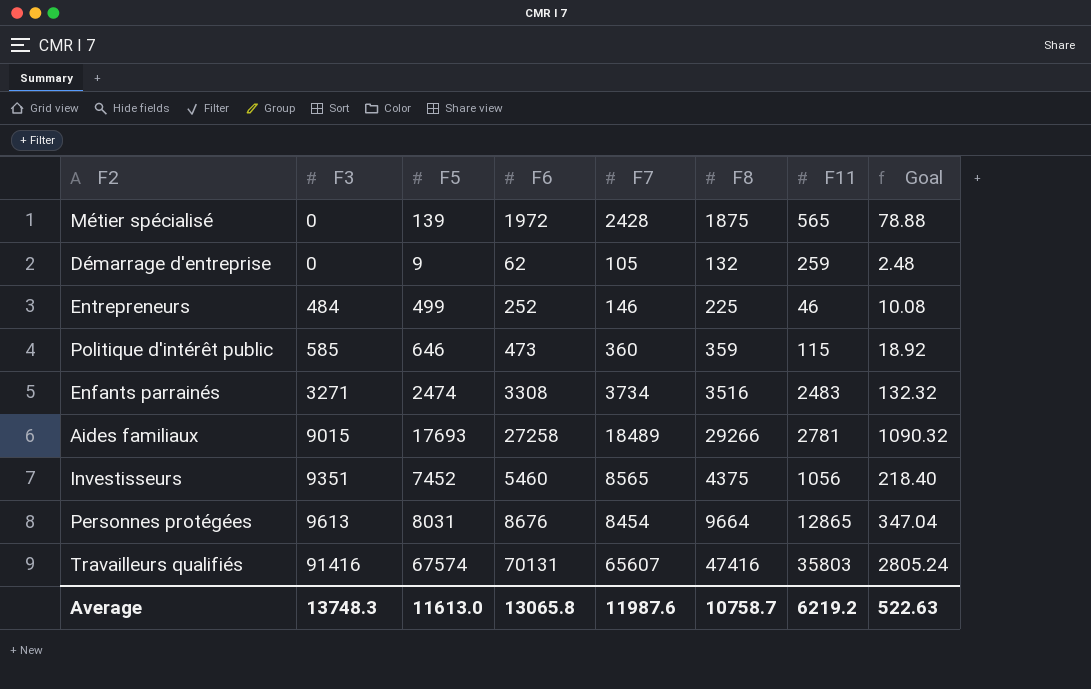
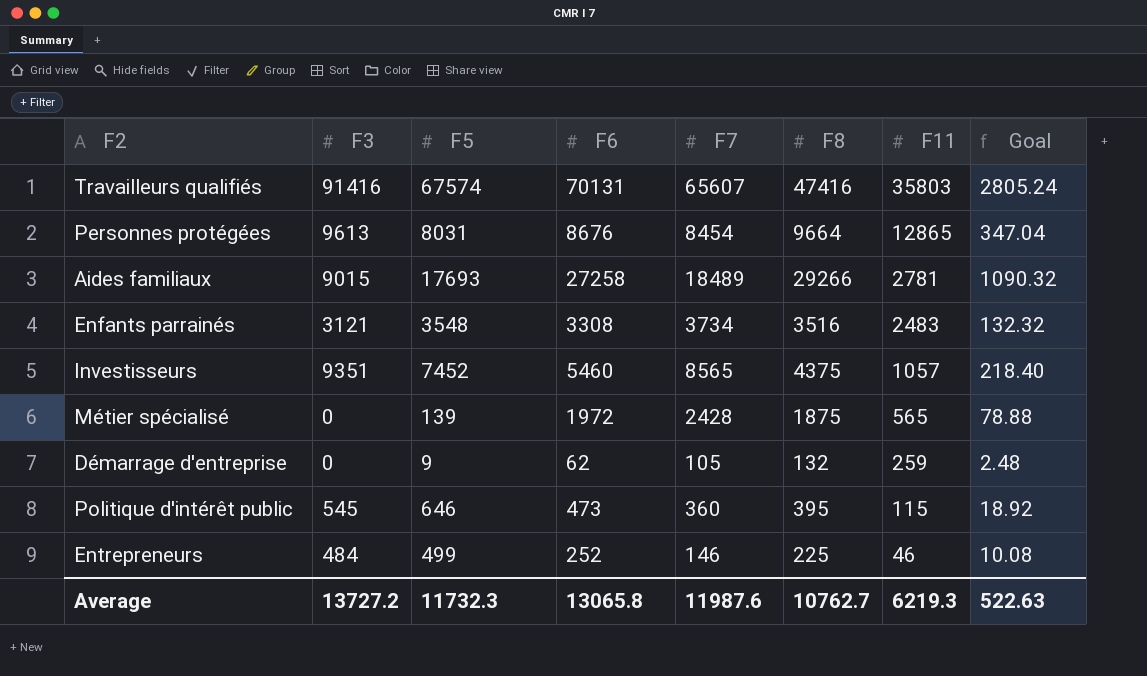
row order: F3 ascending -> F11 descending
Enfants parrainés | F3: 3271 -> 3121
Enfants parrainés | F5: 2474 -> 3548
Investisseurs | F11: 1056 -> 1057
Politique d'intérêt public | F3: 585 -> 545
Politique d'intérêt public | F8: 359 -> 395
Average | F3: 13748.3 -> 13727.2
Average | F5: 11613.0 -> 11732.3
Average | F8: 10758.7 -> 10762.7
Average | F11: 6219.2 -> 6219.3

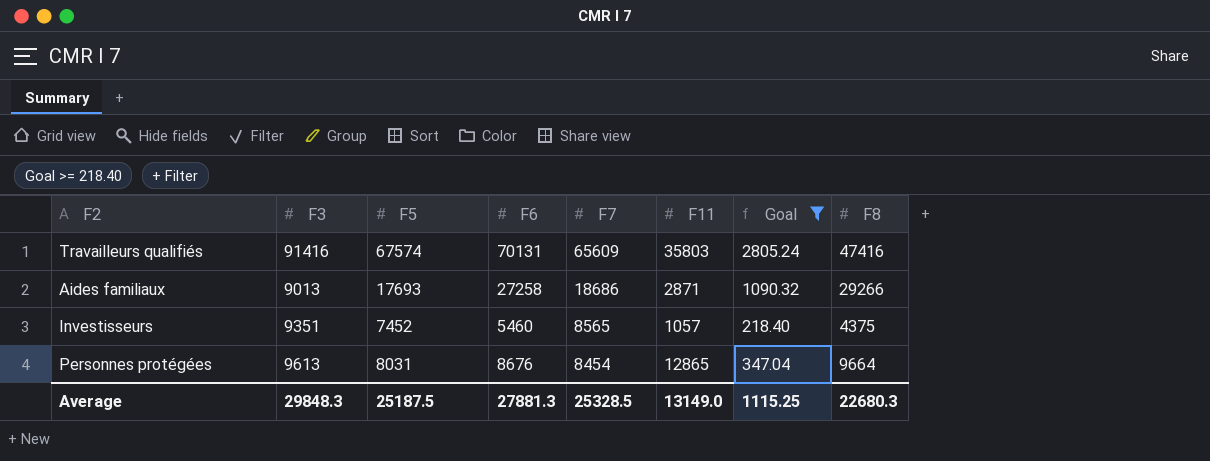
filter: none -> Goal >= 218.40
row order: F11 descending -> F7 descending
column F8 | position: 6 -> 8
Travailleurs qualifiés | F7: 65607 -> 65609
Aides familiaux | F3: 9015 -> 9013
Aides familiaux | F7: 18489 -> 18686
Aides familiaux | F11: 2781 -> 2871
Average | F3: 13727.2 -> 29848.3
Average | F5: 11732.3 -> 25187.5
Average | F6: 13065.8 -> 27881.3
Average | F7: 11987.6 -> 25328.5
Average | F11: 6219.3 -> 13149.0
Average | Goal: 522.63 -> 1115.25
Average | F8: 10762.7 -> 22680.3

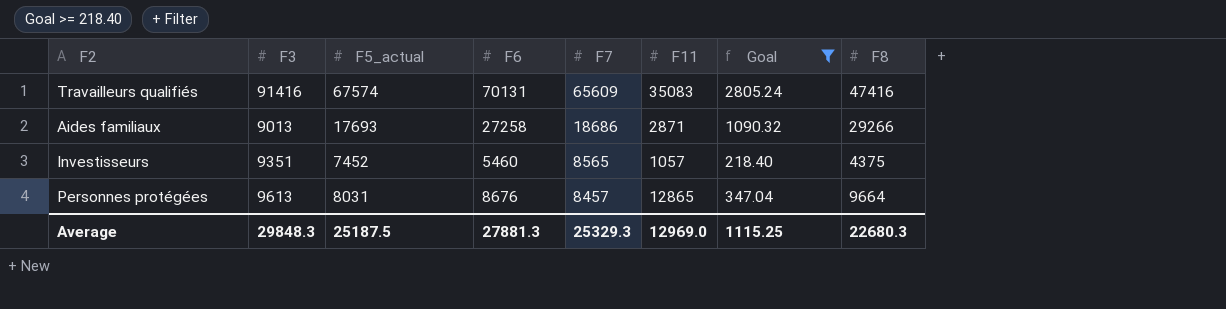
column name: F5 -> F5_actual
Travailleurs qualifiés | F11: 35803 -> 35083
Personnes protégées | F7: 8454 -> 8457
Average | F7: 25328.5 -> 25329.3
Average | F11: 13149.0 -> 12969.0

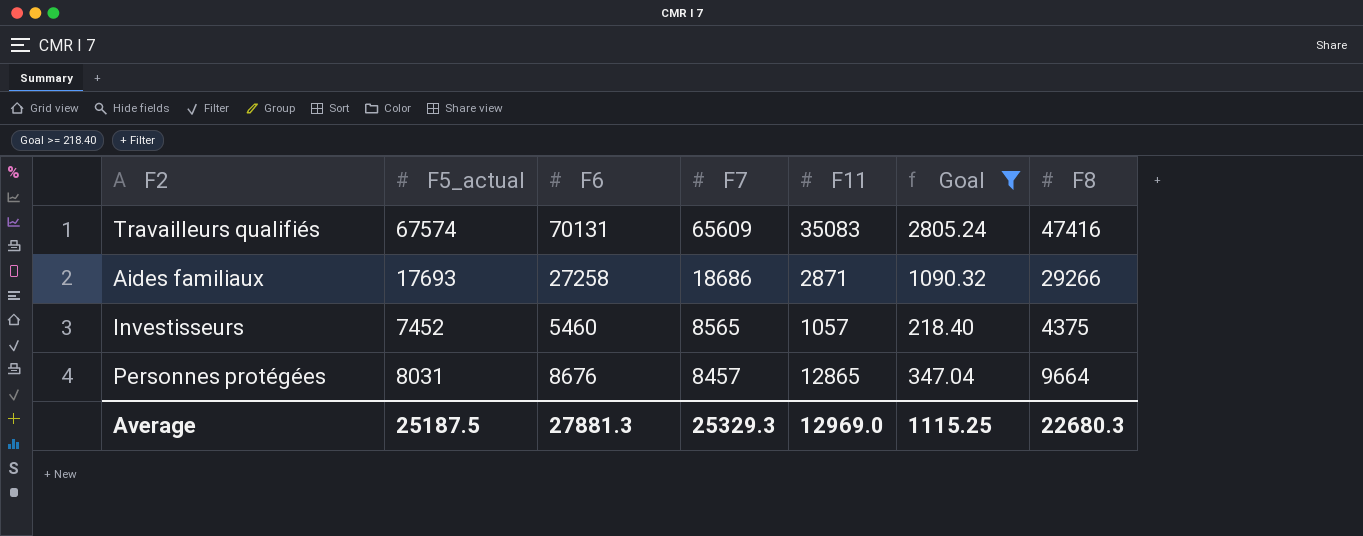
column F3 | position: 2 -> none

